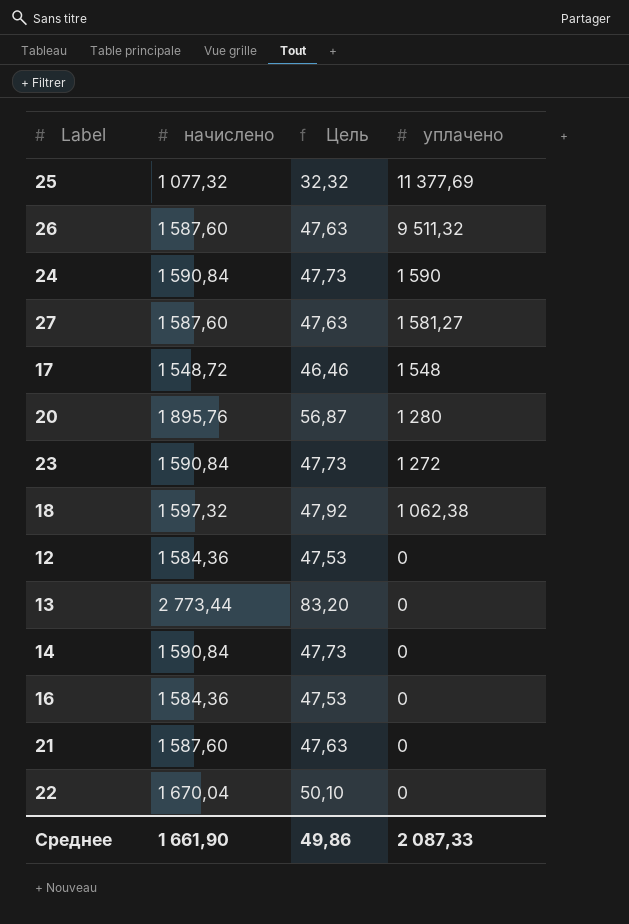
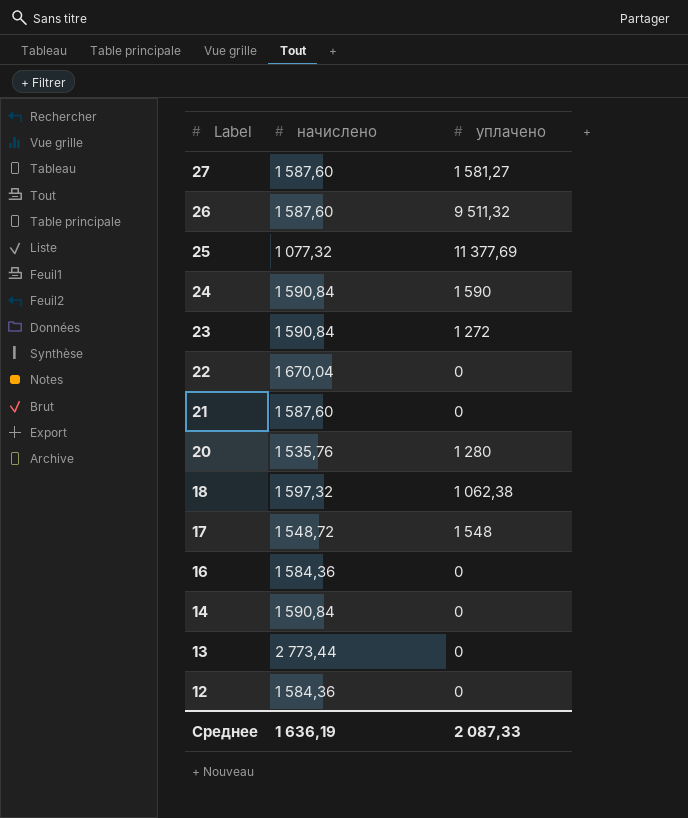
row order: уплачено descending -> Label descending
column Цель | formula: [начислено] * 0,03 -> none
20 | начислено: 1 895,76 -> 1 535,76
Среднее | начислено: 1 661,90 -> 1 636,19

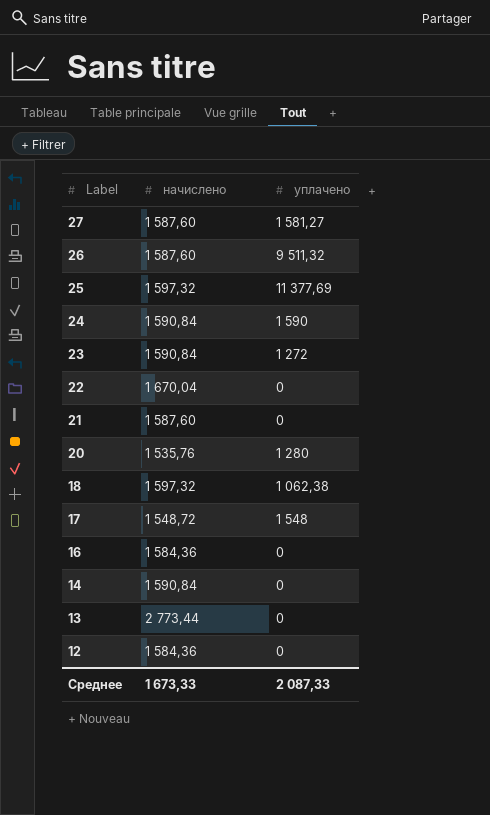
25 | начислено: 1 077,32 -> 1 597,32
Среднее | начислено: 1 636,19 -> 1 673,33

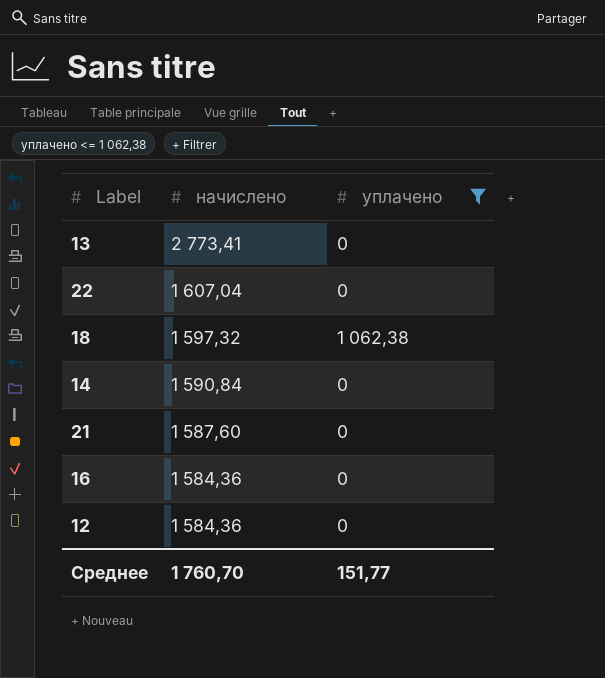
filter: none -> уплачено <= 1 062,38
row order: Label descending -> начислено descending
13 | начислено: 2 773,44 -> 2 773,41
22 | начислено: 1 670,04 -> 1 607,04
Среднее | начислено: 1 673,33 -> 1 760,70
Среднее | уплачено: 2 087,33 -> 151,77

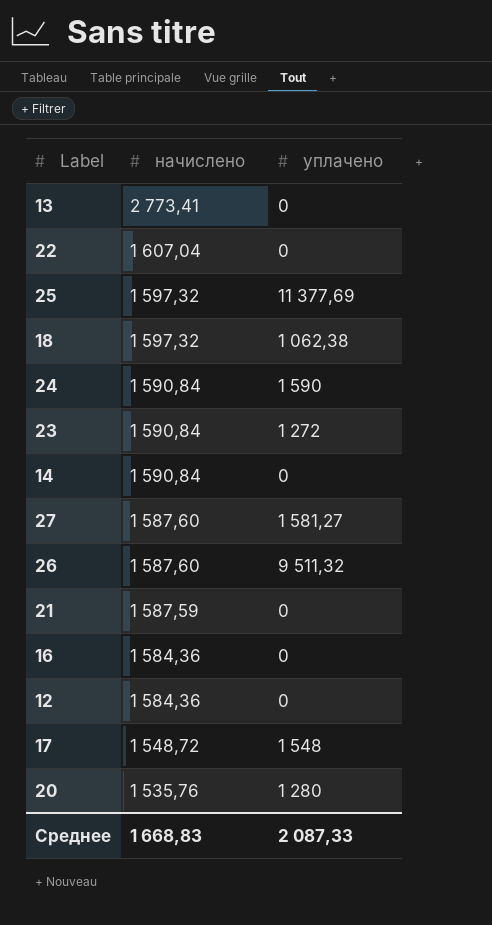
filter: уплачено <= 1 062,38 -> none
21 | начислено: 1 587,60 -> 1 587,59
Среднее | начислено: 1 760,70 -> 1 668,83
Среднее | уплачено: 151,77 -> 2 087,33

